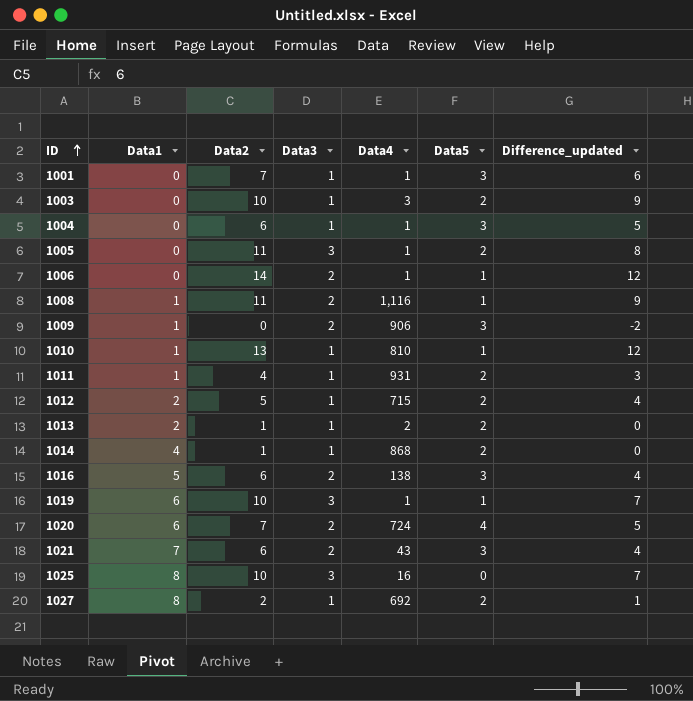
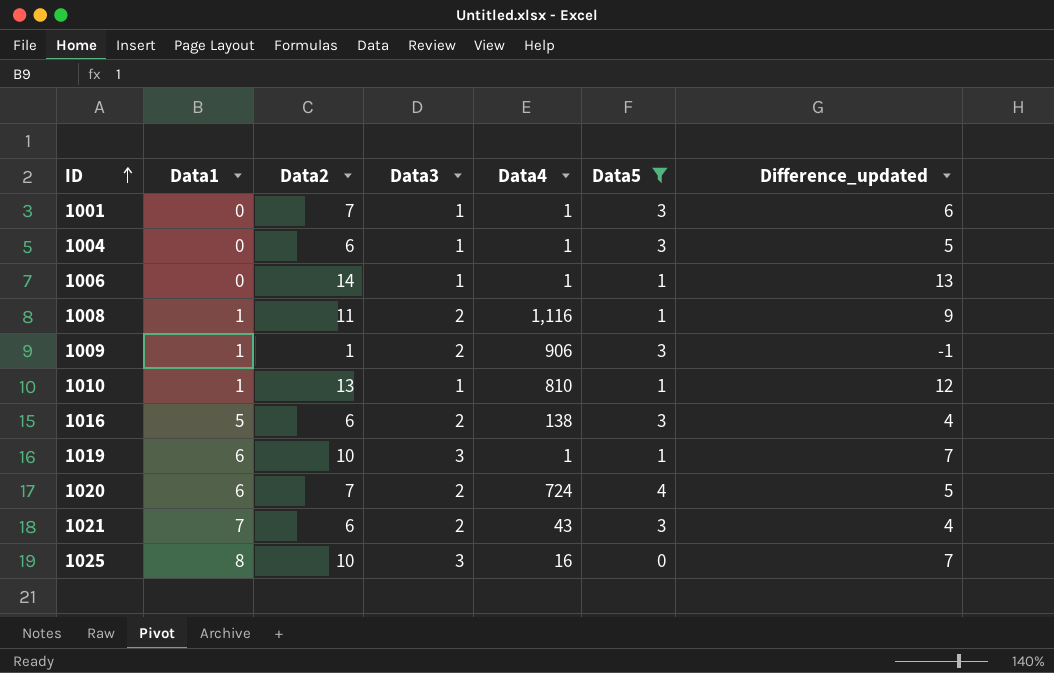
filter: none -> Data5 != 2
1006 | Data3: 2 -> 1
1006 | Difference_updated: 12 -> 13
1009 | Data2: 0 -> 1
1009 | Difference_updated: -2 -> -1

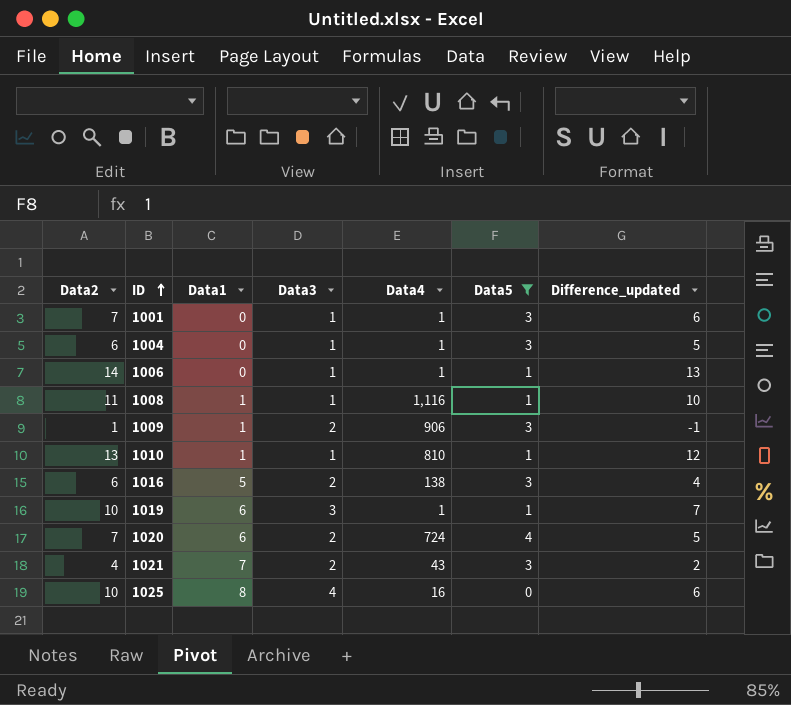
column Data2 | position: 3 -> 1
1008 | Data3: 2 -> 1
1008 | Difference_updated: 9 -> 10
1021 | Data2: 6 -> 4
1021 | Difference_updated: 4 -> 2
1025 | Data3: 3 -> 4
1025 | Difference_updated: 7 -> 6

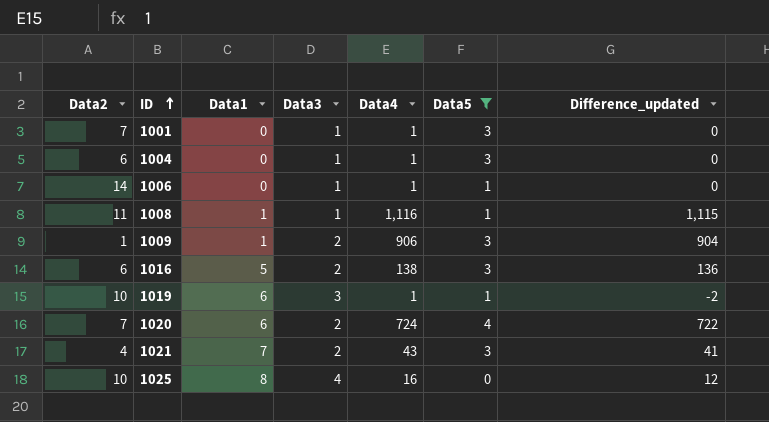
column Difference_updated | formula: [Data2] - [Data3] -> [Data4] - [Data3]
row 1010: 13 | 1 | 1 | 810 | 1 | 12 -> none

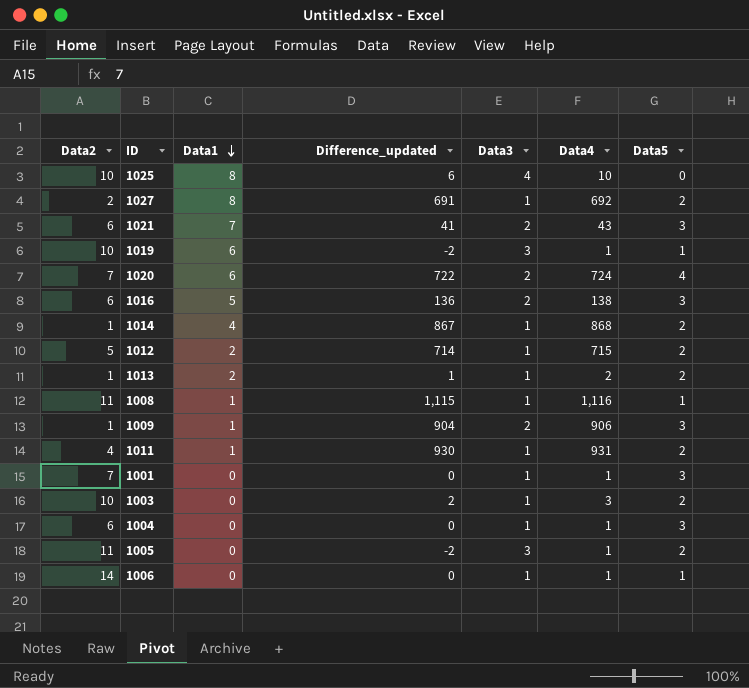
filter: Data5 != 2 -> none
row order: ID ascending -> Data1 descending
column Difference_updated | position: 7 -> 4
1025 | Difference_updated: 12 -> 6
1025 | Data4: 16 -> 10
1021 | Data2: 4 -> 6

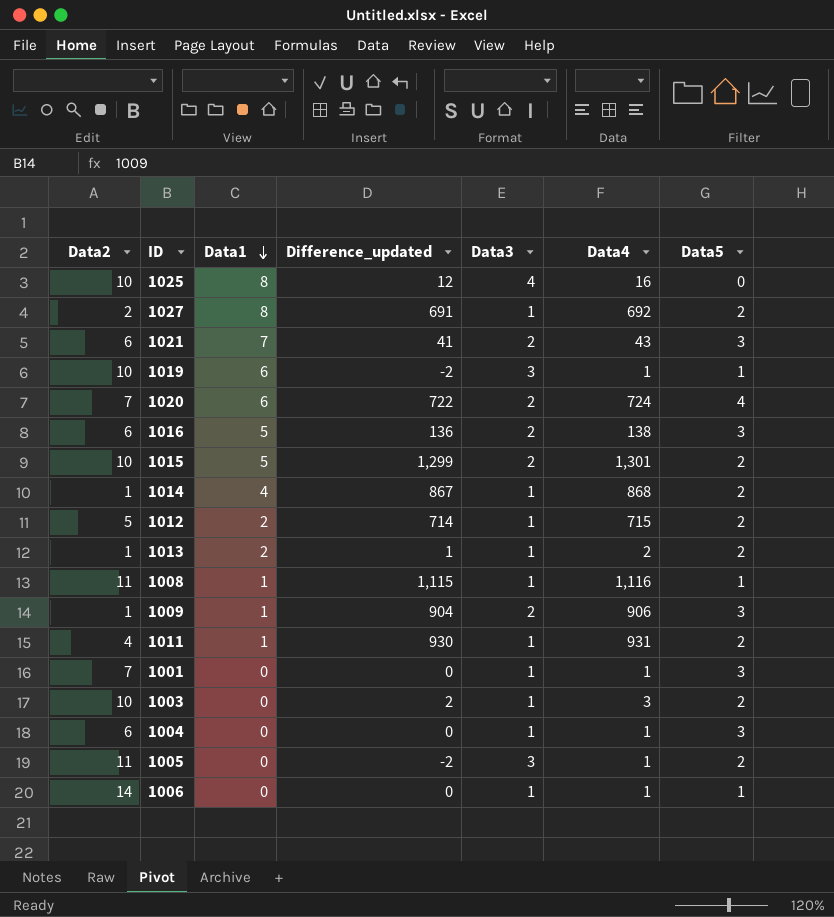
1025 | Difference_updated: 6 -> 12
1025 | Data4: 10 -> 16
row 1015: none -> 10 | 5 | 1,299 | 2 | 1,301 | 2

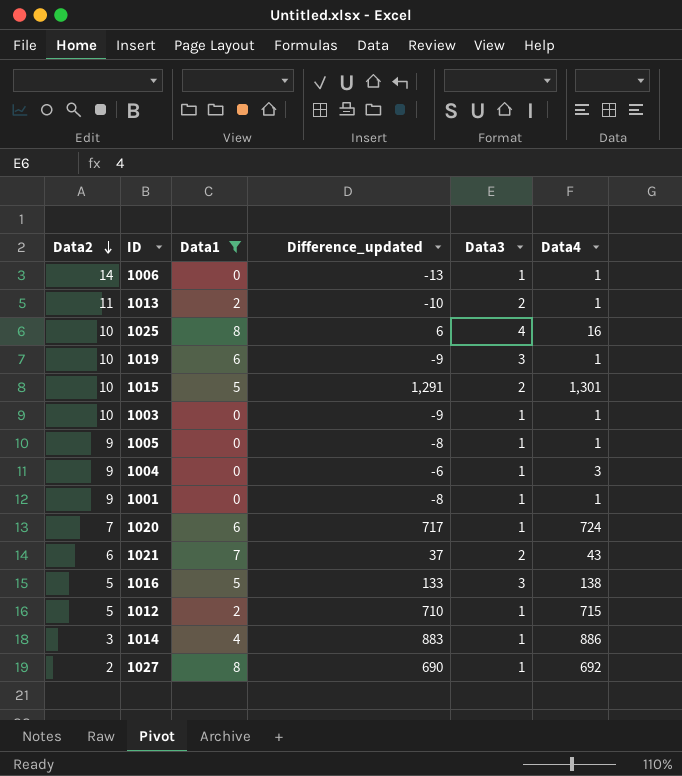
filter: none -> Data1 != 1
row order: Data1 descending -> Data2 descending
column Data5 | position: 7 -> none
column Difference_updated | formula: [Data4] - [Data3] -> [Data4] - [Data2]
1013 | Data2: 1 -> 11
1013 | Data3: 1 -> 2
1013 | Data4: 2 -> 1
1003 | Data4: 3 -> 1
1005 | Data2: 11 -> 9
1005 | Data3: 3 -> 1
1004 | Data2: 6 -> 9
1004 | Data4: 1 -> 3
1001 | Data2: 7 -> 9
1020 | Data3: 2 -> 1
1016 | Data2: 6 -> 5
1016 | Data3: 2 -> 3
1014 | Data2: 1 -> 3
1014 | Data4: 868 -> 886

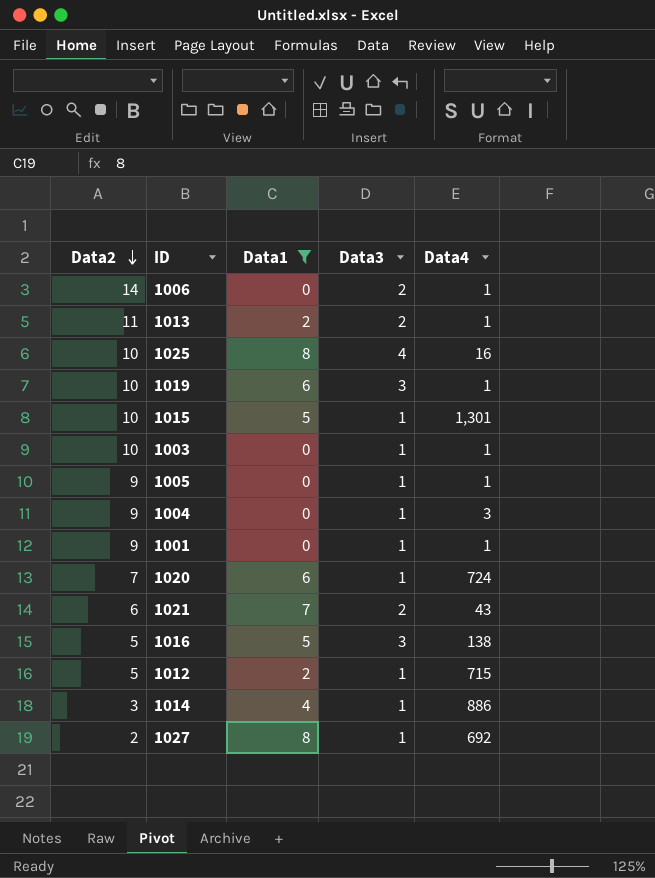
column Difference_updated | formula: [Data4] - [Data2] -> none
1006 | Data3: 1 -> 2
1015 | Data3: 2 -> 1

